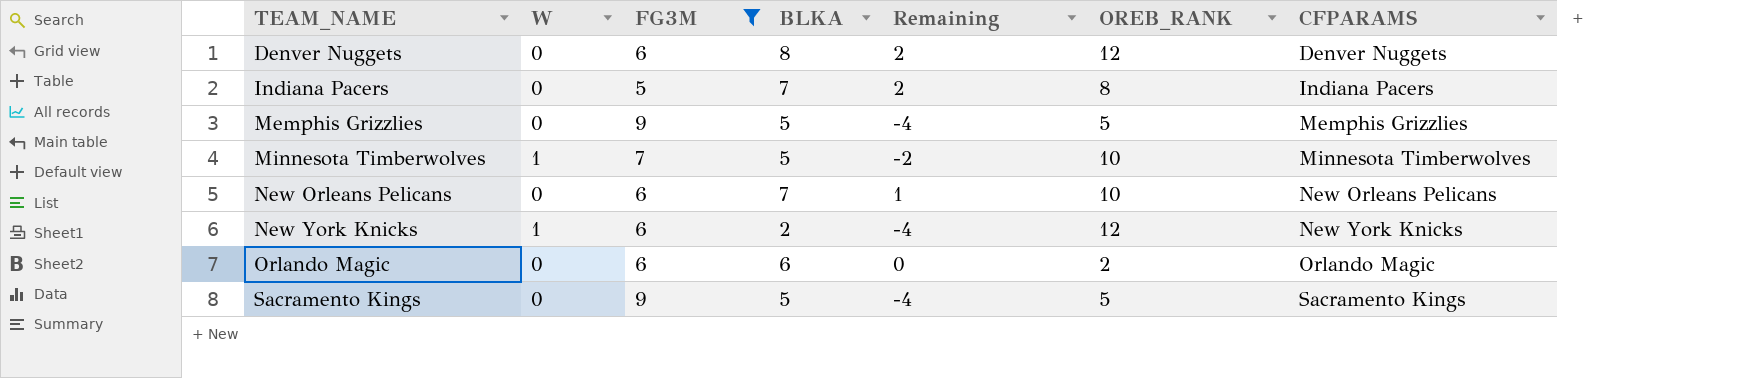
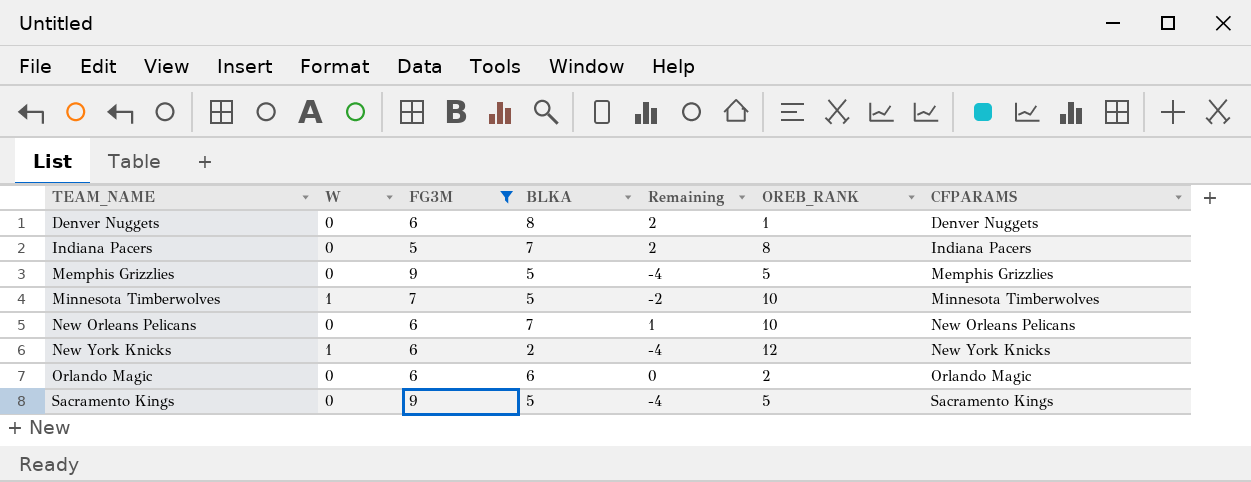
Denver Nuggets | OREB_RANK: 12 -> 1

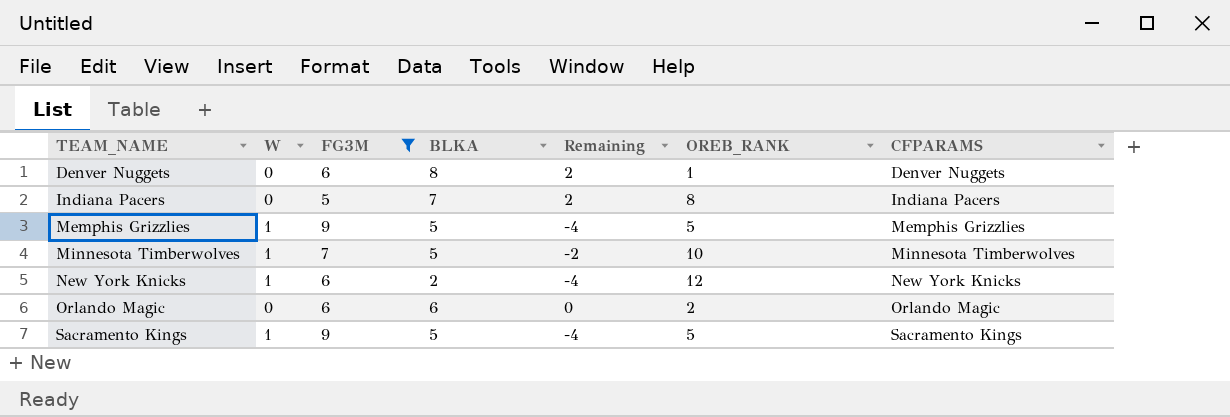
row New Orleans Pelicans: 0 | 6 | 7 | 1 | 10 | New Orleans Pelicans -> none
Memphis Grizzlies | W: 0 -> 1
Sacramento Kings | W: 0 -> 1

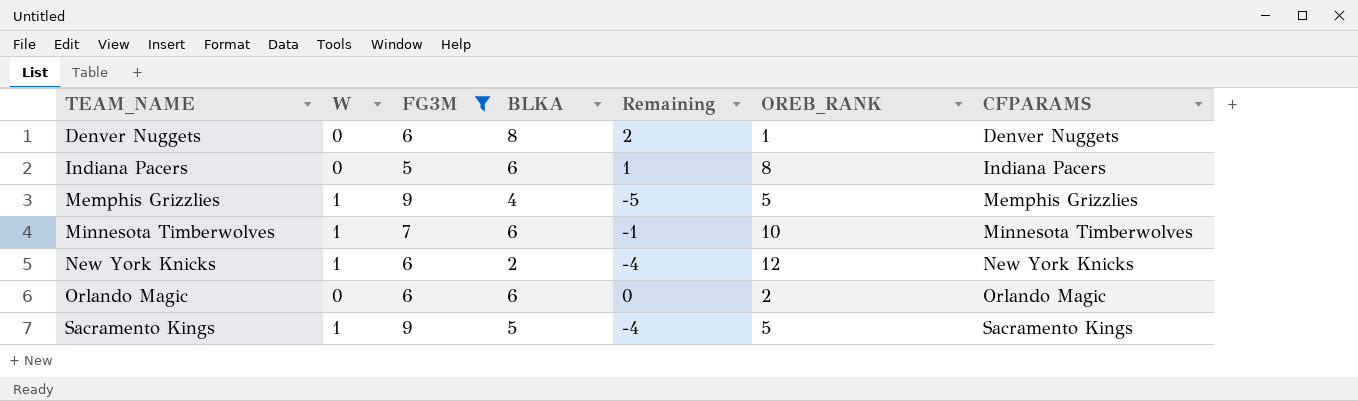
Indiana Pacers | BLKA: 7 -> 6
Indiana Pacers | Remaining: 2 -> 1
Memphis Grizzlies | BLKA: 5 -> 4
Memphis Grizzlies | Remaining: -4 -> -5
Minnesota Timberwolves | BLKA: 5 -> 6
Minnesota Timberwolves | Remaining: -2 -> -1

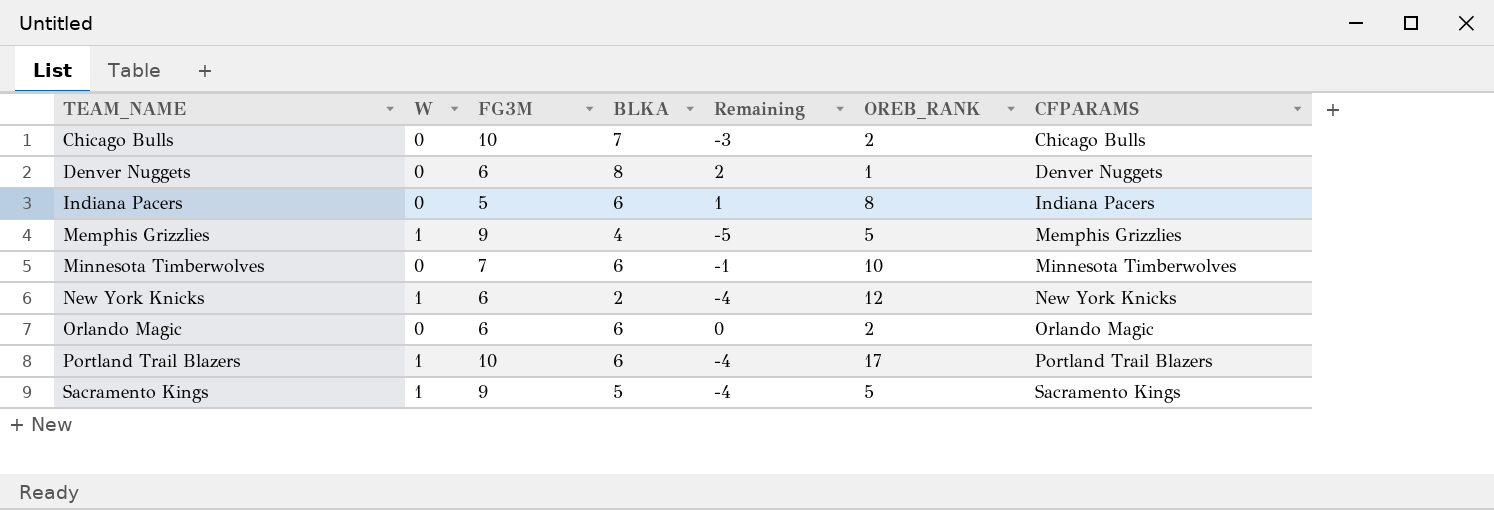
filter: FG3M != 10 -> none
Minnesota Timberwolves | W: 1 -> 0

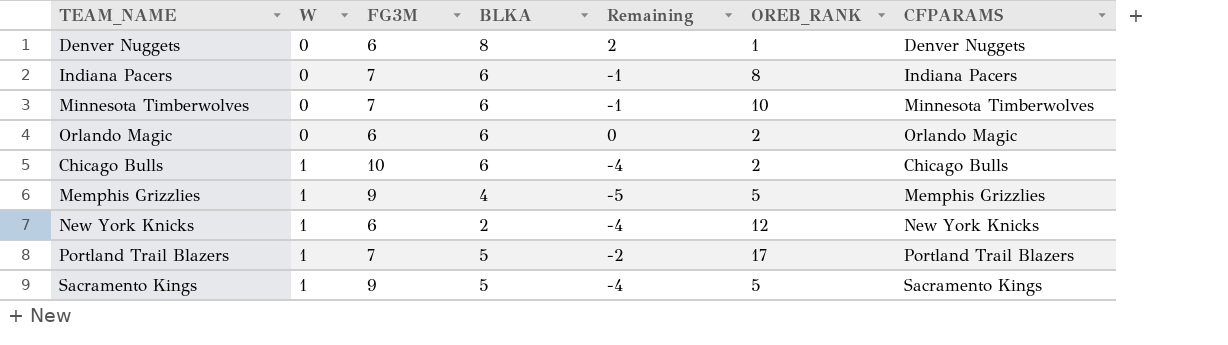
row order: TEAM_NAME ascending -> W ascending
Indiana Pacers | FG3M: 5 -> 7
Indiana Pacers | Remaining: 1 -> -1
Chicago Bulls | W: 0 -> 1
Chicago Bulls | BLKA: 7 -> 6
Chicago Bulls | Remaining: -3 -> -4
Portland Trail Blazers | FG3M: 10 -> 7
Portland Trail Blazers | BLKA: 6 -> 5
Portland Trail Blazers | Remaining: -4 -> -2

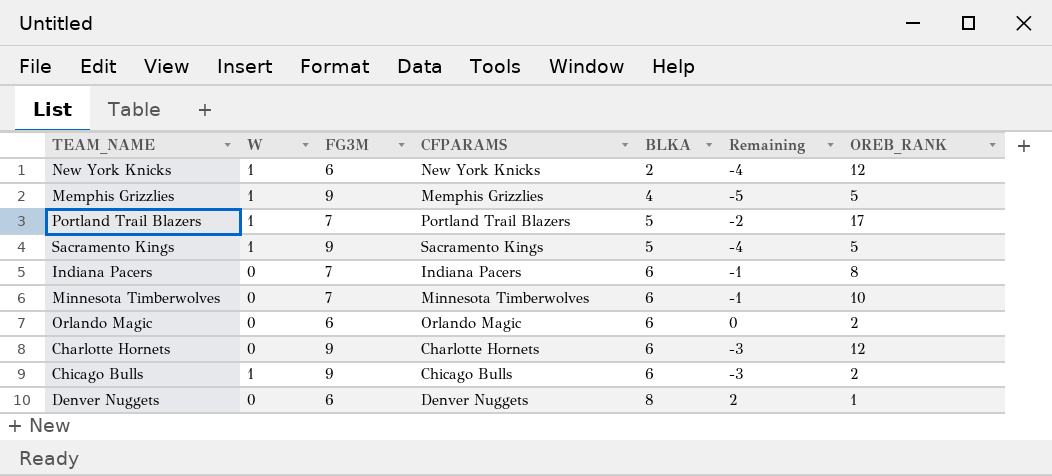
row order: W ascending -> BLKA ascending
column CFPARAMS | position: 7 -> 4
row Charlotte Hornets: none -> 0 | 9 | Charlotte Hornets | 6 | -3 | 12
Chicago Bulls | FG3M: 10 -> 9
Chicago Bulls | Remaining: -4 -> -3

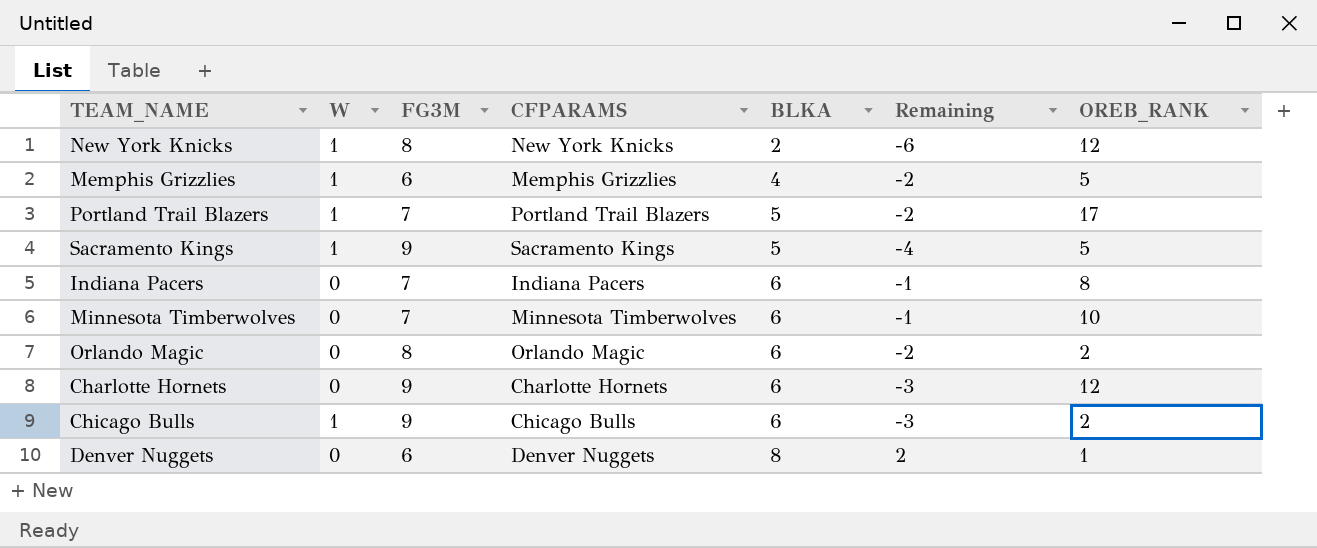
New York Knicks | FG3M: 6 -> 8
New York Knicks | Remaining: -4 -> -6
Memphis Grizzlies | FG3M: 9 -> 6
Memphis Grizzlies | Remaining: -5 -> -2
Orlando Magic | FG3M: 6 -> 8
Orlando Magic | Remaining: 0 -> -2

